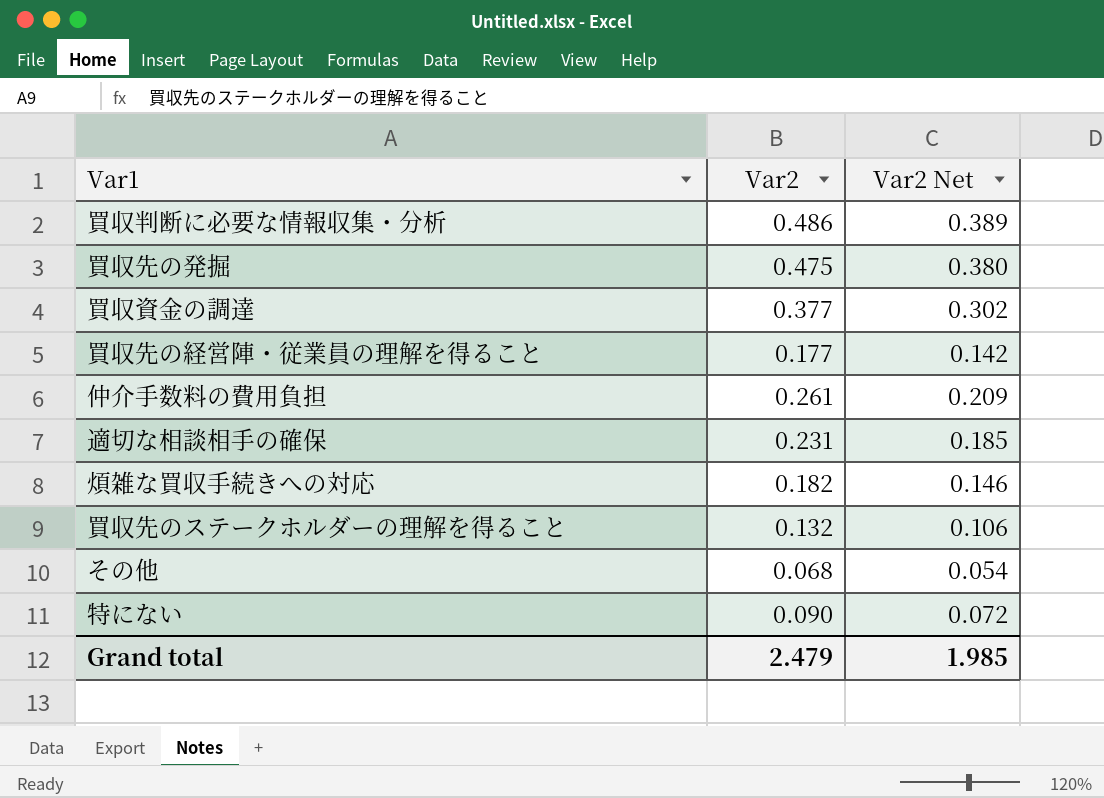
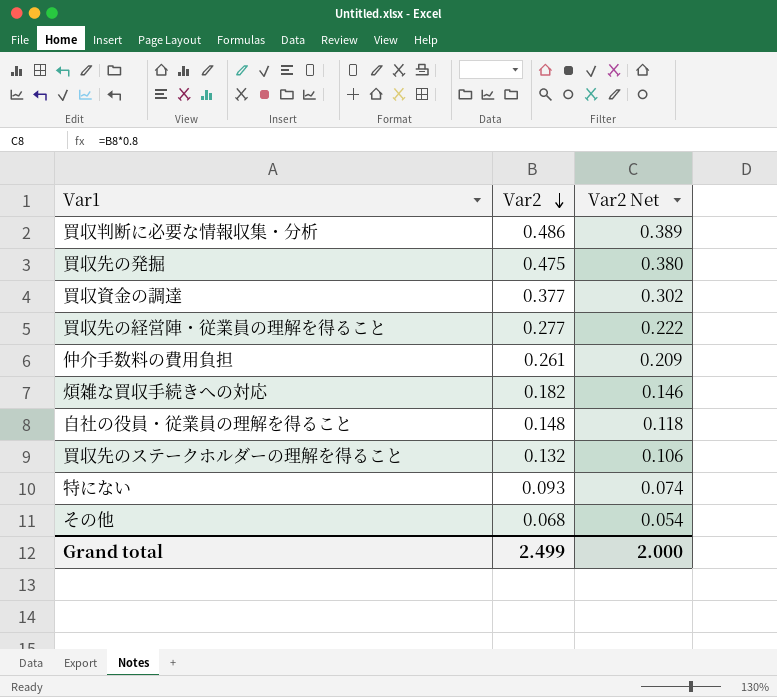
row order: none -> Var2 descending
row 適切な相談相手の確保: 0.231 | 0.185 -> none
買収先の経営陣・従業員の理解を得ること | Var2: 0.177 -> 0.277
買収先の経営陣・従業員の理解を得ること | Var2 Net: 0.142 -> 0.222
row 自社の役員・従業員の理解を得ること: none -> 0.148 | 0.118
特にない | Var2: 0.090 -> 0.093
特にない | Var2 Net: 0.072 -> 0.074
Grand total | Var2: 2.479 -> 2.499
Grand total | Var2 Net: 1.985 -> 2.000

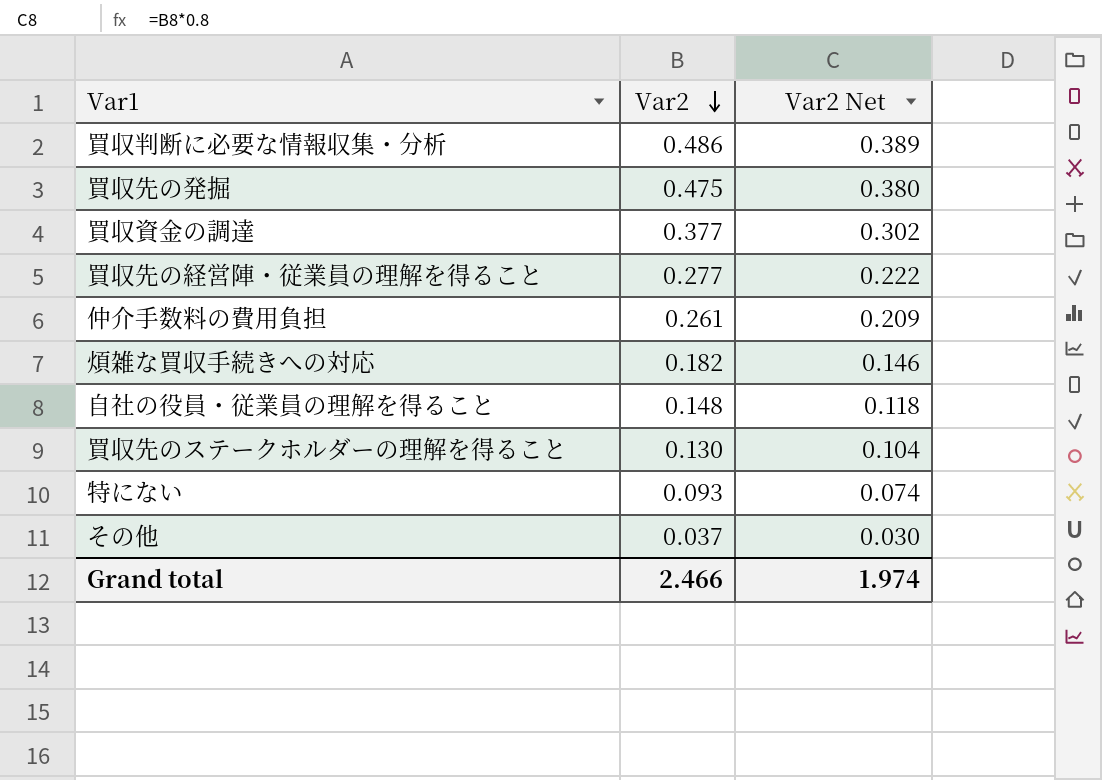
買収先のステークホルダーの理解を得ること | Var2: 0.132 -> 0.130
買収先のステークホルダーの理解を得ること | Var2 Net: 0.106 -> 0.104
その他 | Var2: 0.068 -> 0.037
その他 | Var2 Net: 0.054 -> 0.030
Grand total | Var2: 2.499 -> 2.466
Grand total | Var2 Net: 2.000 -> 1.974

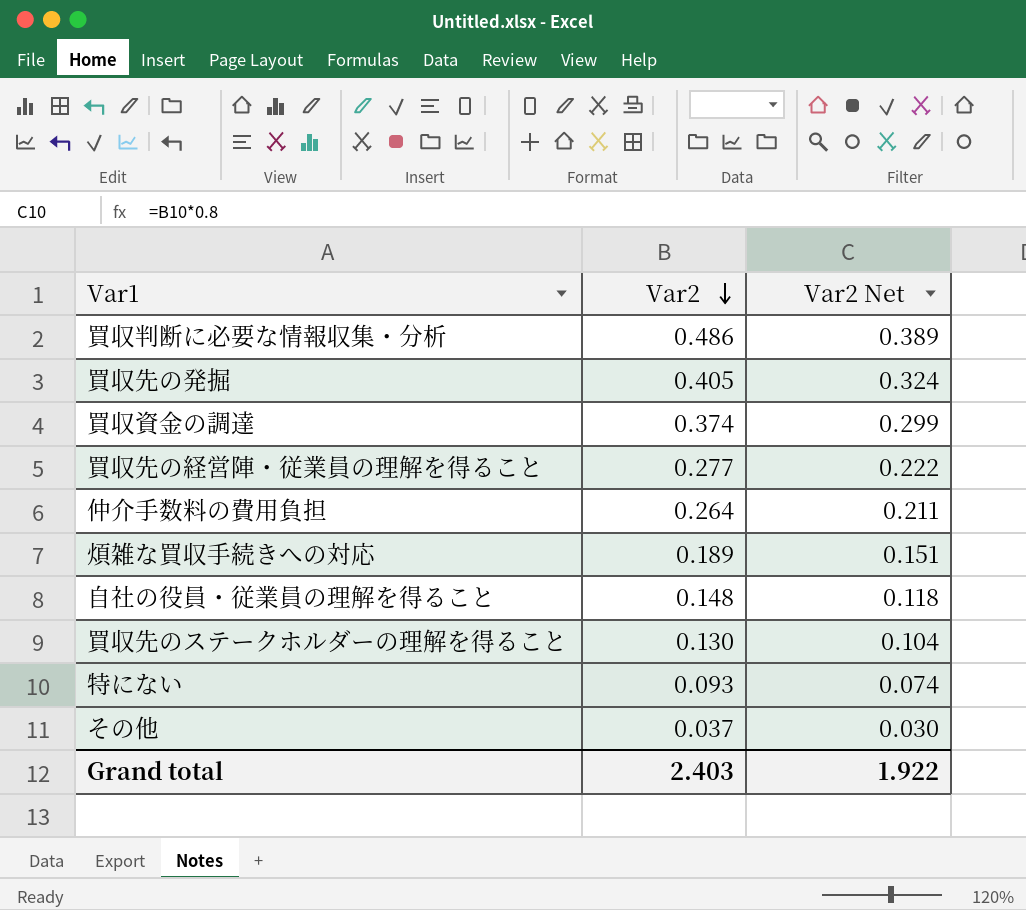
買収先の発掘 | Var2: 0.475 -> 0.405
買収先の発掘 | Var2 Net: 0.380 -> 0.324
買収資金の調達 | Var2: 0.377 -> 0.374
買収資金の調達 | Var2 Net: 0.302 -> 0.299
仲介手数料の費用負担 | Var2: 0.261 -> 0.264
仲介手数料の費用負担 | Var2 Net: 0.209 -> 0.211
煩雑な買収手続きへの対応 | Var2: 0.182 -> 0.189
煩雑な買収手続きへの対応 | Var2 Net: 0.146 -> 0.151
Grand total | Var2: 2.466 -> 2.403
Grand total | Var2 Net: 1.974 -> 1.922

